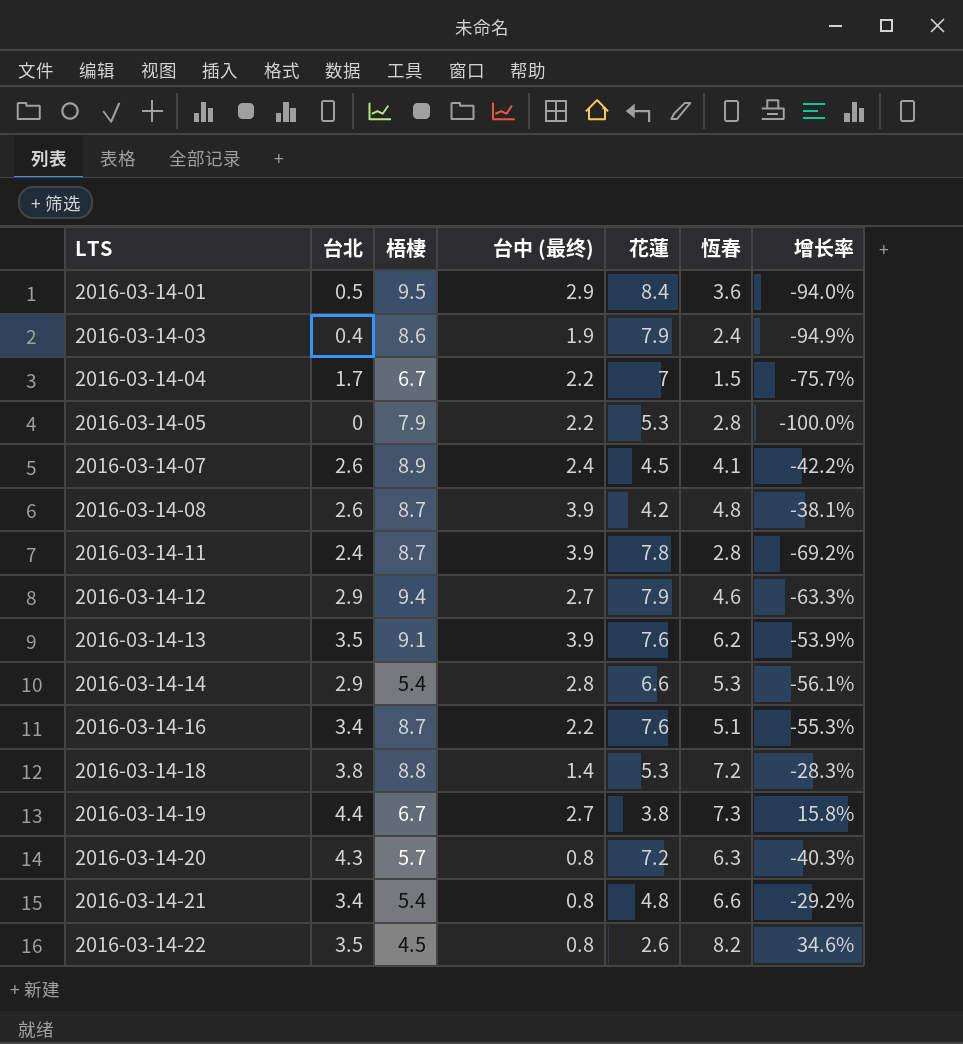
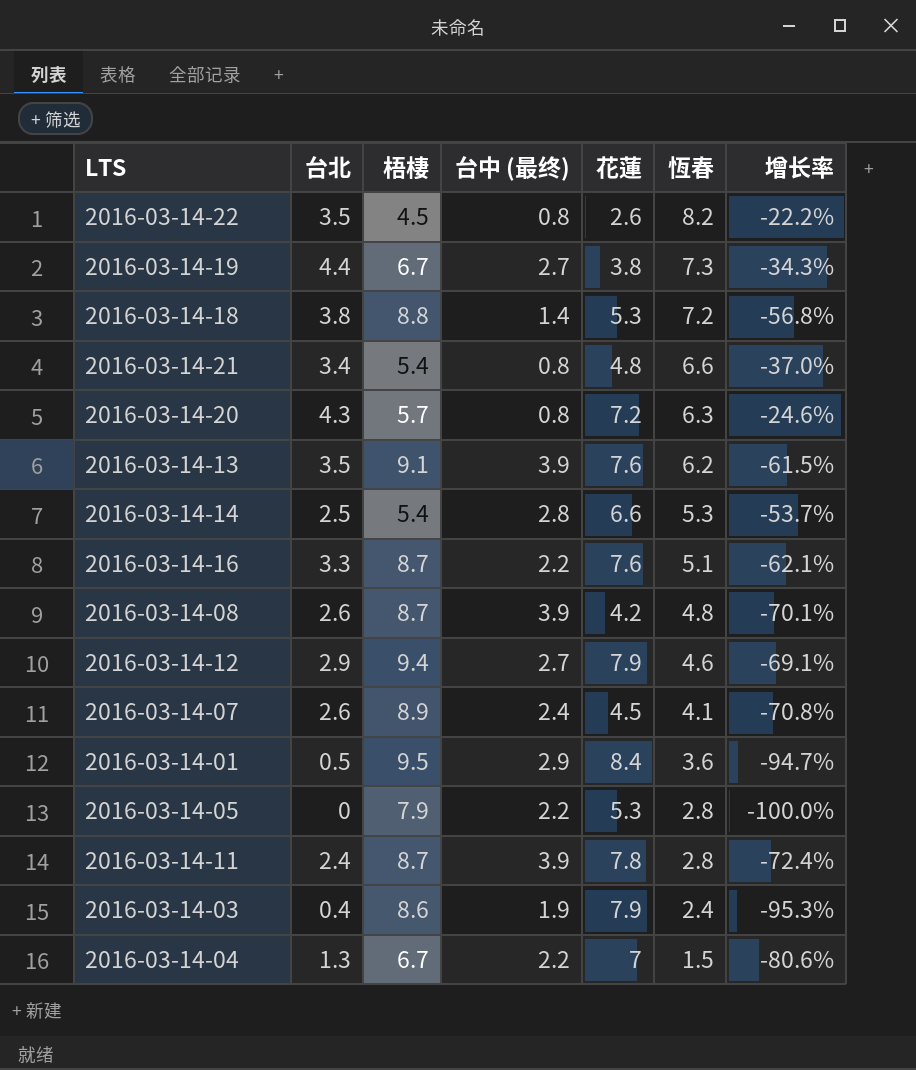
row order: LTS ascending -> 恆春 descending
column 增长率 | formula: ([台北] - [花蓮]) / [花蓮] -> ([台北] - [梧棲]) / [梧棲]
2016-03-14-14 | 台北: 2.9 -> 2.5
2016-03-14-16 | 台北: 3.4 -> 3.3
2016-03-14-04 | 台北: 1.7 -> 1.3

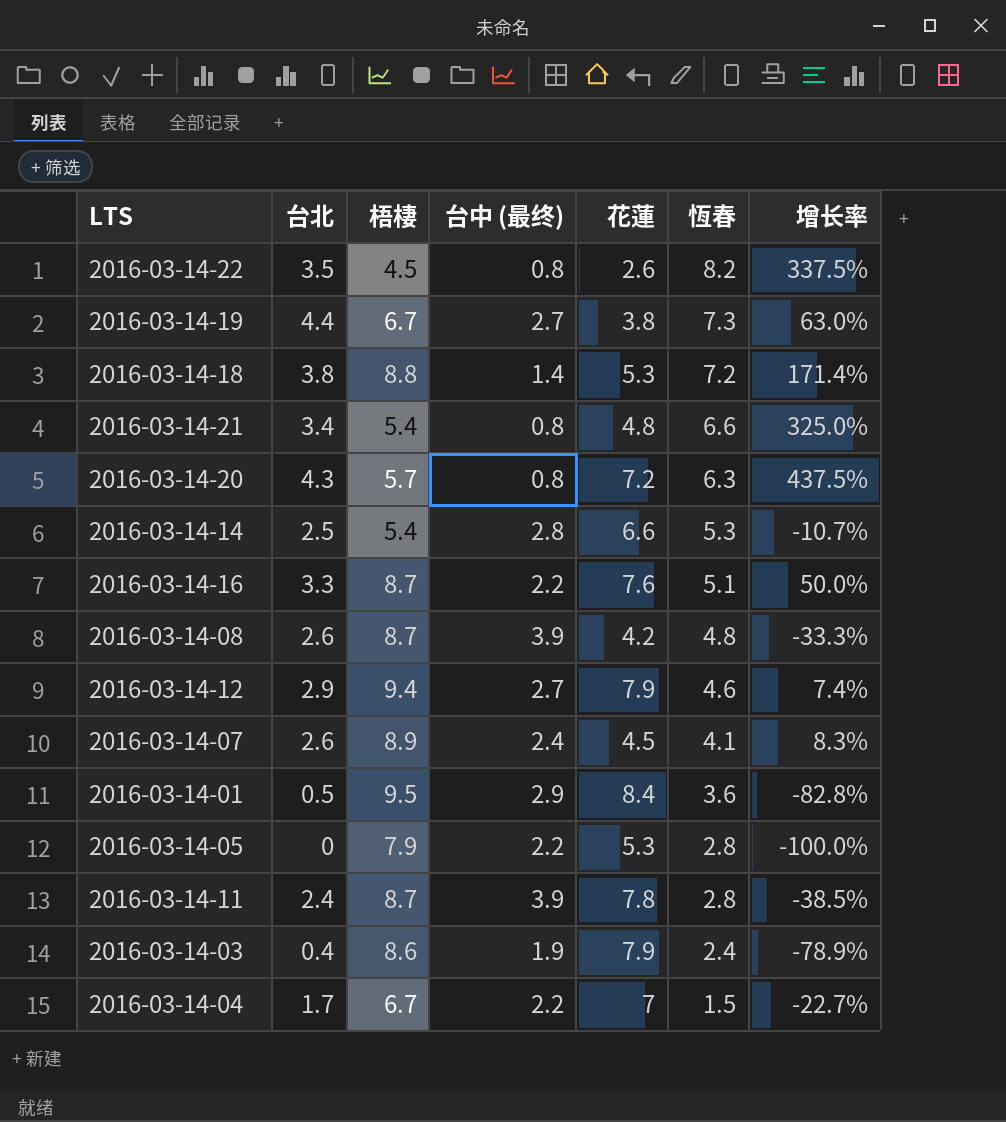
column 增长率 | formula: ([台北] - [梧棲]) / [梧棲] -> ([台北] - [台中 (最终)]) / [台中 (最终)]
row 2016-03-14-13: 3.5 | 9.1 | 3.9 | 7.6 | 6.2 | -61.5% -> none
2016-03-14-04 | 台北: 1.3 -> 1.7

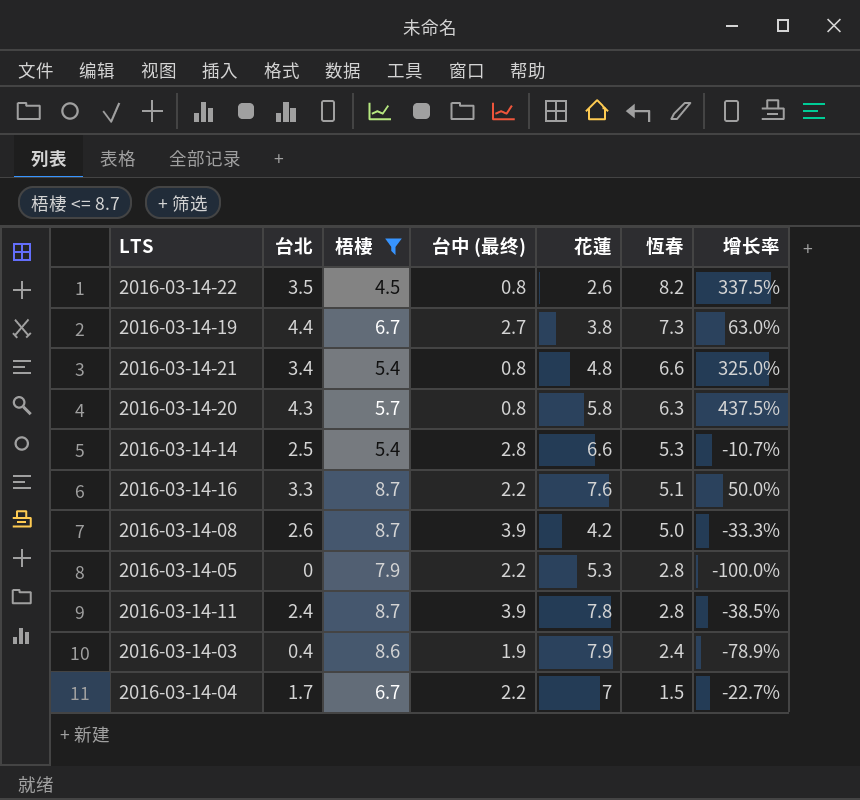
filter: none -> 梧棲 <= 8.7
2016-03-14-20 | 花蓮: 7.2 -> 5.8
2016-03-14-08 | 恆春: 4.8 -> 5.0

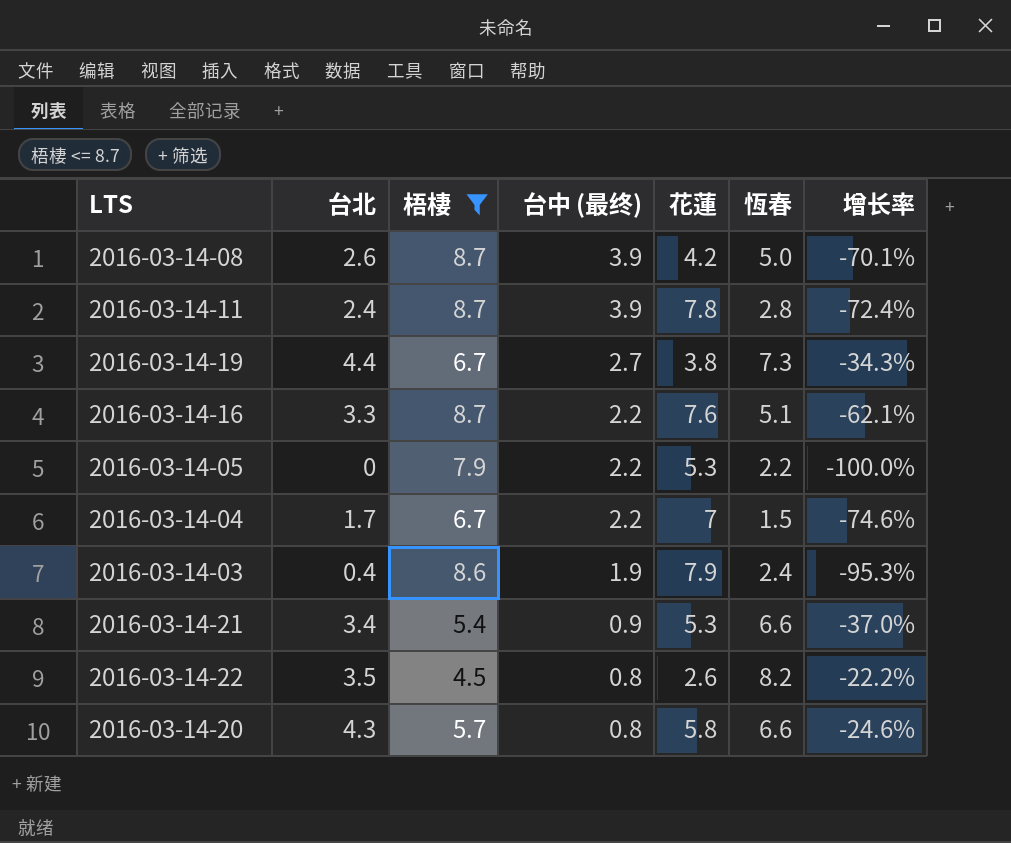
row order: 恆春 descending -> 台中 (最终) descending
column 增长率 | formula: ([台北] - [台中 (最终)]) / [台中 (最终)] -> ([台北] - [梧棲]) / [梧棲]
row 2016-03-14-14: 2.5 | 5.4 | 2.8 | 6.6 | 5.3 | -10.7% -> none
2016-03-14-05 | 恆春: 2.8 -> 2.2
2016-03-14-21 | 台中 (最终): 0.8 -> 0.9
2016-03-14-21 | 花蓮: 4.8 -> 5.3
2016-03-14-20 | 恆春: 6.3 -> 6.6

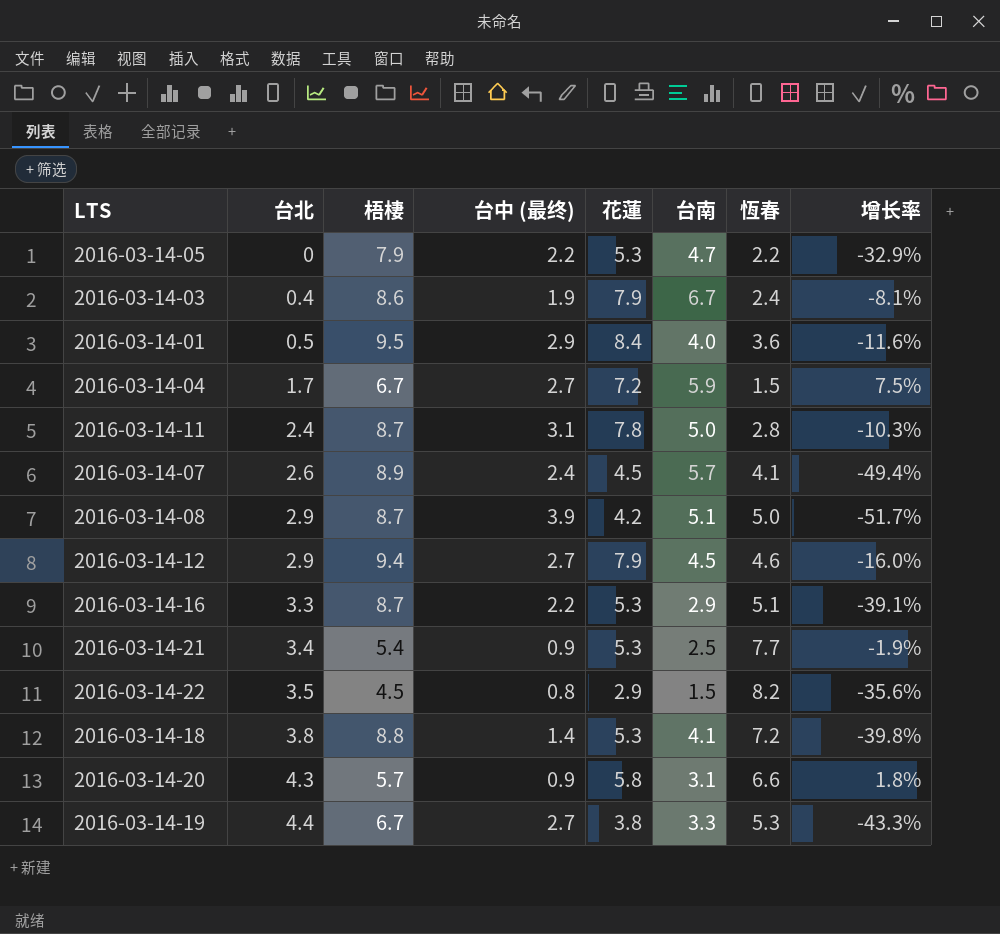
filter: 梧棲 <= 8.7 -> none
row order: 台中 (最终) descending -> 台北 ascending
column 台南 | position: none -> 6
column 增长率 | formula: ([台北] - [梧棲]) / [梧棲] -> ([花蓮] - [梧棲]) / [梧棲]
2016-03-14-04 | 台中 (最终): 2.2 -> 2.7
2016-03-14-04 | 花蓮: 7 -> 7.2
2016-03-14-11 | 台中 (最终): 3.9 -> 3.1
2016-03-14-08 | 台北: 2.6 -> 2.9
2016-03-14-16 | 花蓮: 7.6 -> 5.3
2016-03-14-21 | 恆春: 6.6 -> 7.7
2016-03-14-22 | 花蓮: 2.6 -> 2.9
2016-03-14-20 | 台中 (最终): 0.8 -> 0.9
2016-03-14-19 | 恆春: 7.3 -> 5.3

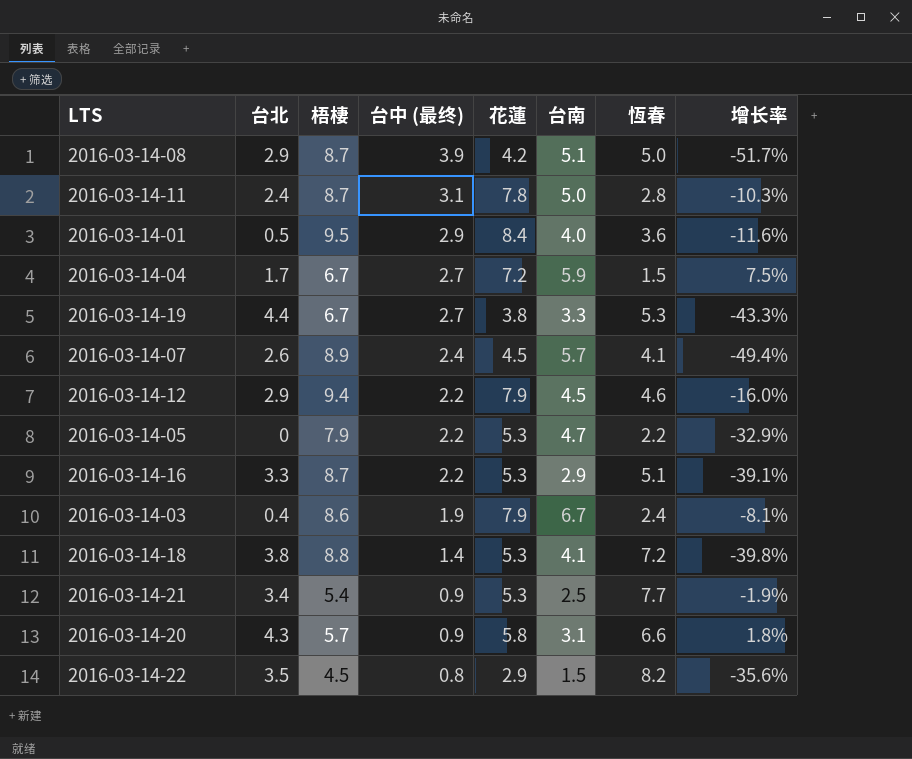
row order: 台北 ascending -> 台中 (最终) descending
2016-03-14-12 | 台中 (最终): 2.7 -> 2.2

